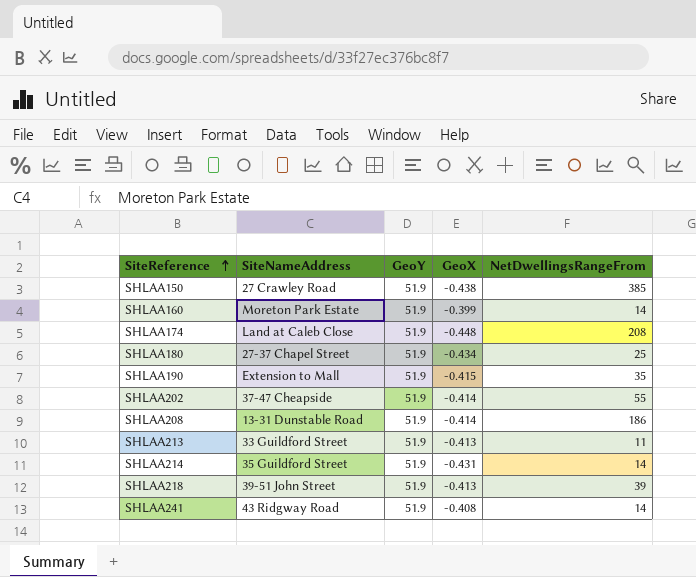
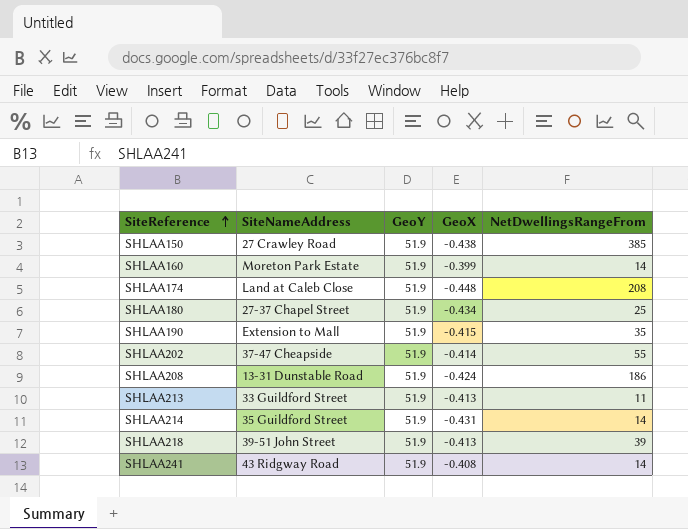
SHLAA208 | GeoX: -0.414 -> -0.424

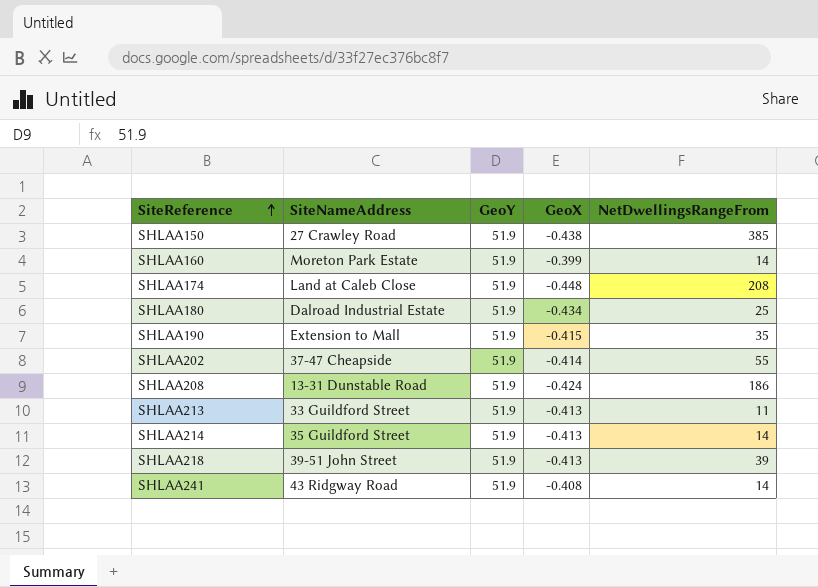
SHLAA180 | SiteNameAddress: 27-37 Chapel Street -> Dalroad Industrial Estate
SHLAA214 | GeoX: -0.431 -> -0.413

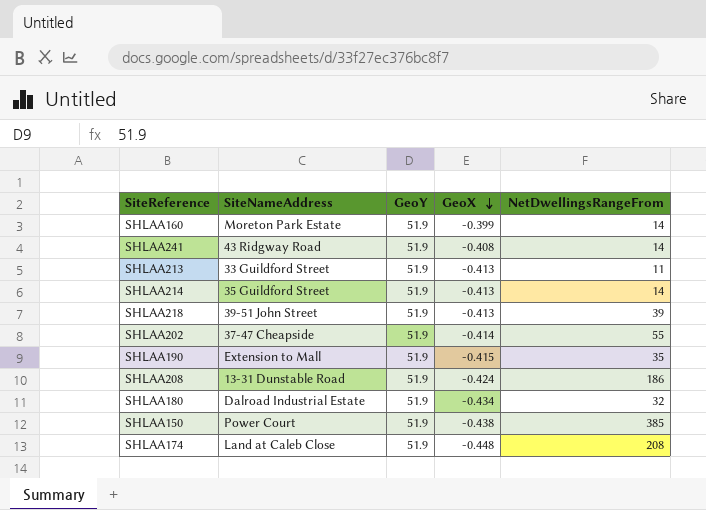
row order: SiteReference ascending -> GeoX descending
SHLAA180 | NetDwellingsRangeFrom: 25 -> 32
SHLAA150 | SiteNameAddress: 27 Crawley Road -> Power Court

